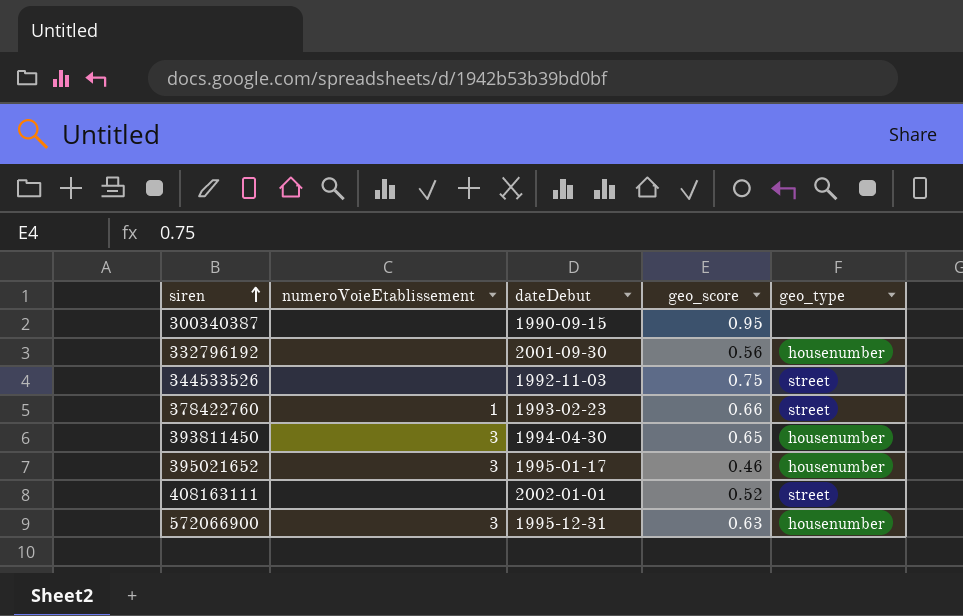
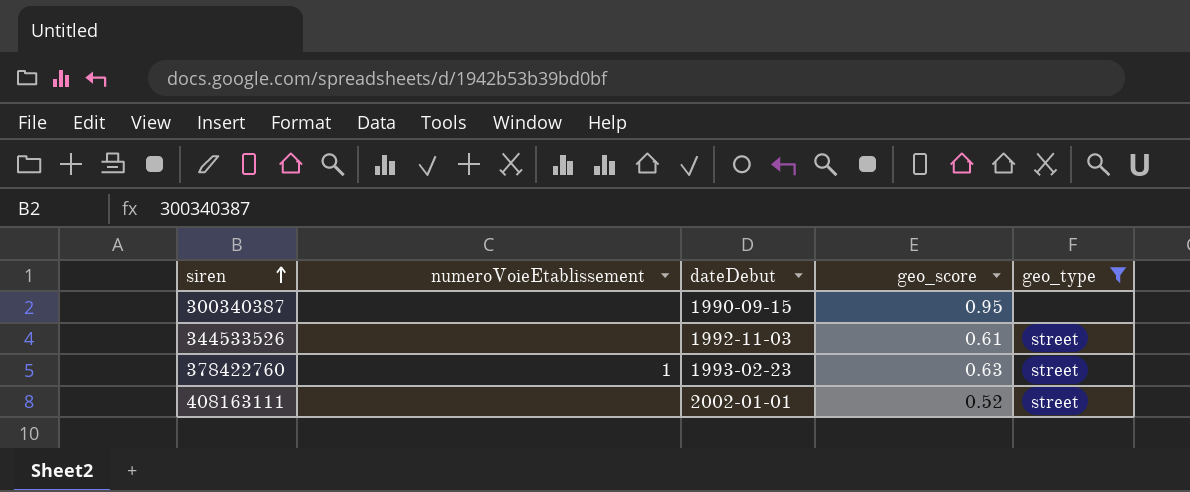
filter: none -> geo_type != housenumber
344533526 | geo_score: 0.75 -> 0.61
378422760 | geo_score: 0.66 -> 0.63

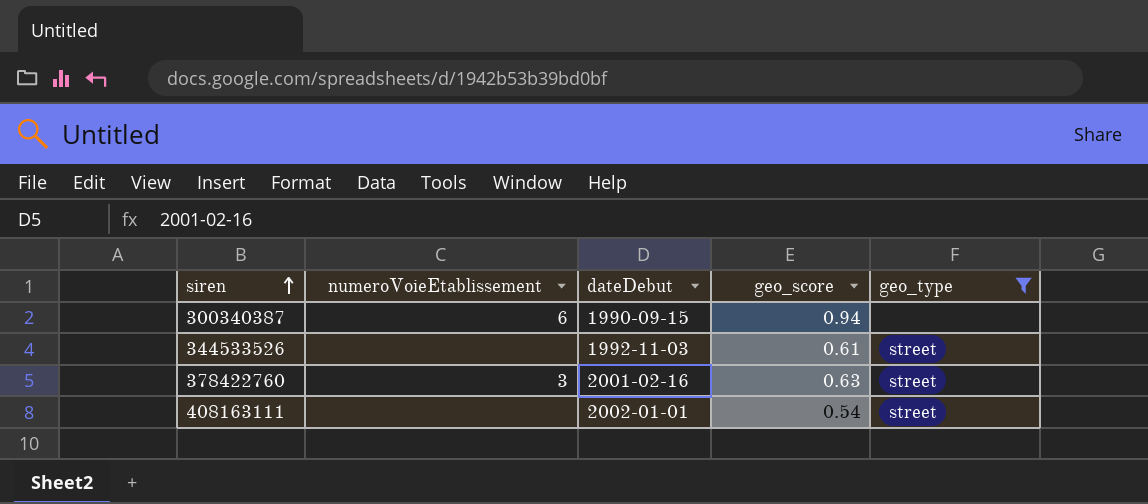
300340387 | numeroVoieEtablissement: none -> 6
300340387 | geo_score: 0.95 -> 0.94
378422760 | numeroVoieEtablissement: 1 -> 3
378422760 | dateDebut: 1993-02-23 -> 2001-02-16
408163111 | geo_score: 0.52 -> 0.54

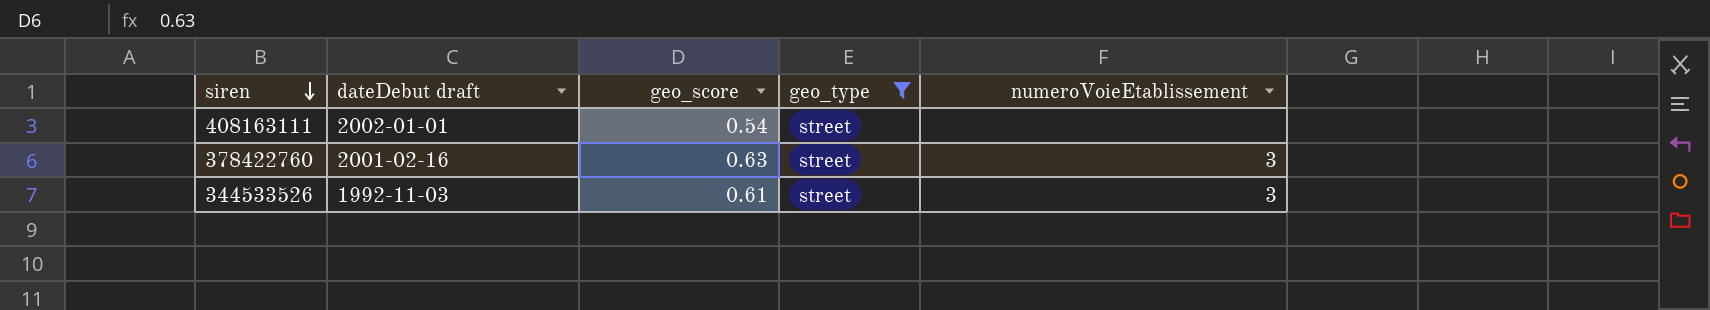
row order: siren ascending -> siren descending
column name: dateDebut -> dateDebut draft
column numeroVoieEtablissement | position: 2 -> 5
row 300340387: 6 | 1990-09-15 | 0.94 | none -> none
344533526 | numeroVoieEtablissement: none -> 3

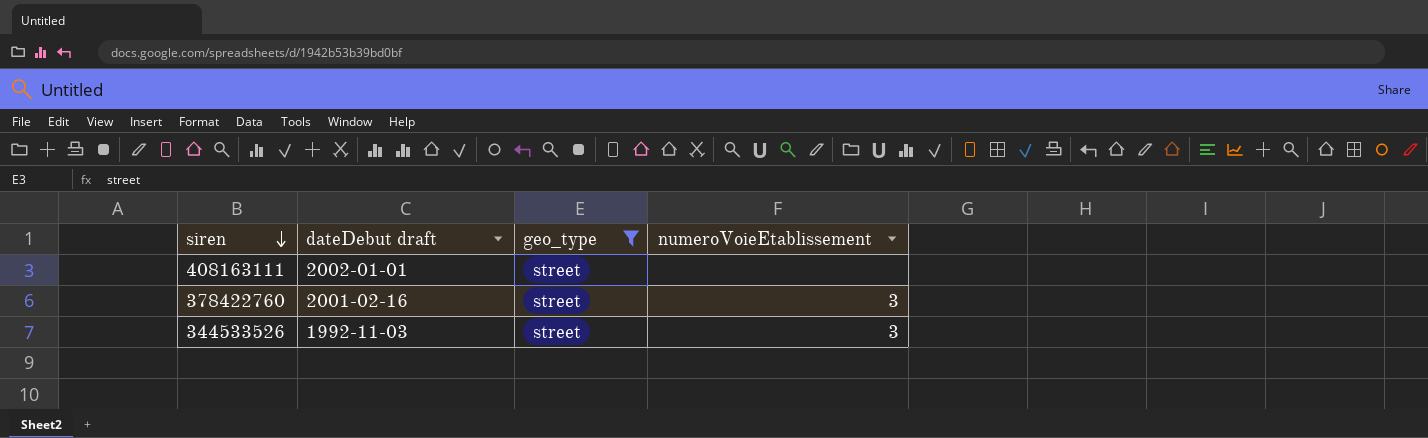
column geo_score | position: 3 -> none

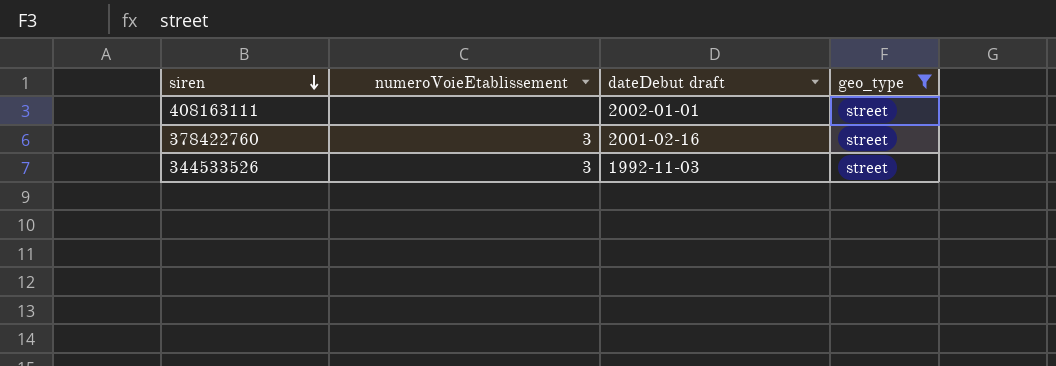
column numeroVoieEtablissement | position: 4 -> 2

